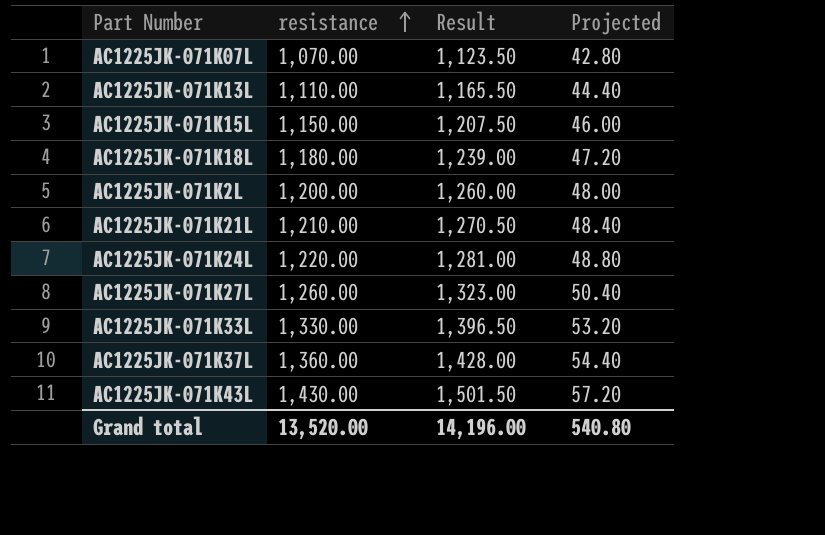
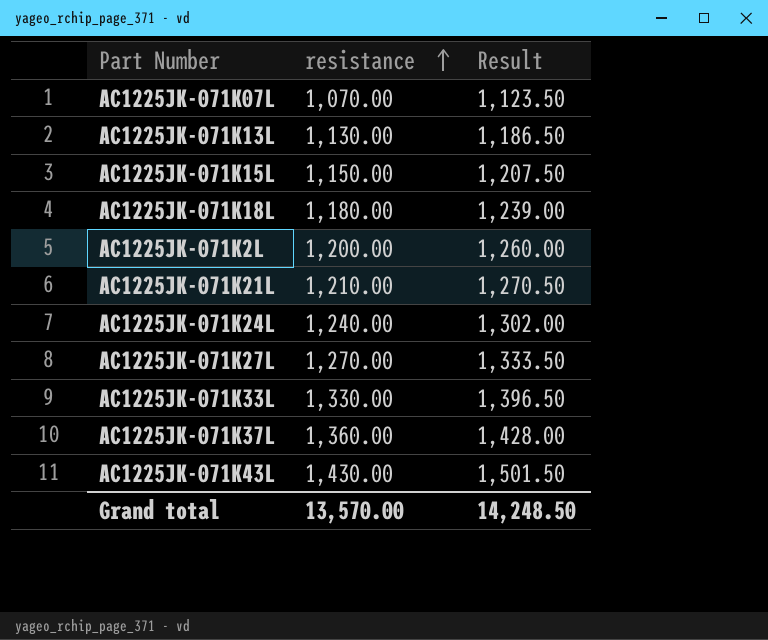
column Projected | formula: [resistance] * 0.04 -> none
AC1225JK-071K13L | resistance: 1,110.00 -> 1,130.00
AC1225JK-071K13L | Result: 1,165.50 -> 1,186.50
AC1225JK-071K24L | resistance: 1,220.00 -> 1,240.00
AC1225JK-071K24L | Result: 1,281.00 -> 1,302.00
AC1225JK-071K27L | resistance: 1,260.00 -> 1,270.00
AC1225JK-071K27L | Result: 1,323.00 -> 1,333.50
Grand total | resistance: 13,520.00 -> 13,570.00
Grand total | Result: 14,196.00 -> 14,248.50

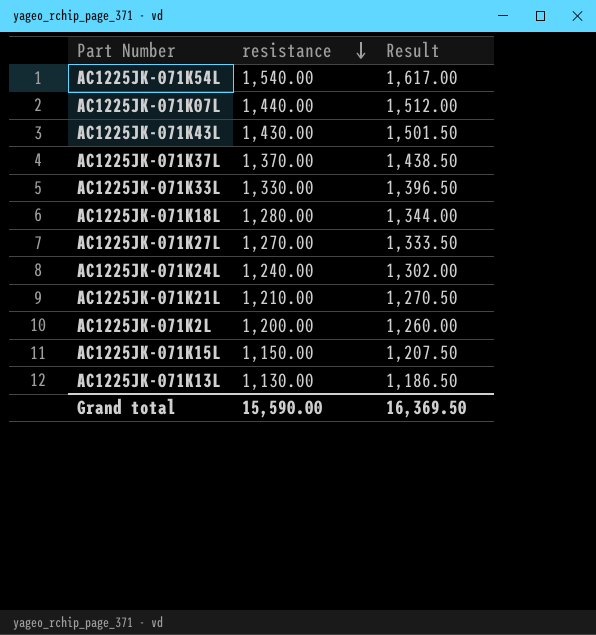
row order: resistance ascending -> resistance descending
row AC1225JK-071K54L: none -> 1,540.00 | 1,617.00
AC1225JK-071K07L | resistance: 1,070.00 -> 1,440.00
AC1225JK-071K07L | Result: 1,123.50 -> 1,512.00
AC1225JK-071K37L | resistance: 1,360.00 -> 1,370.00
AC1225JK-071K37L | Result: 1,428.00 -> 1,438.50
AC1225JK-071K18L | resistance: 1,180.00 -> 1,280.00
AC1225JK-071K18L | Result: 1,239.00 -> 1,344.00
Grand total | resistance: 13,570.00 -> 15,590.00
Grand total | Result: 14,248.50 -> 16,369.50

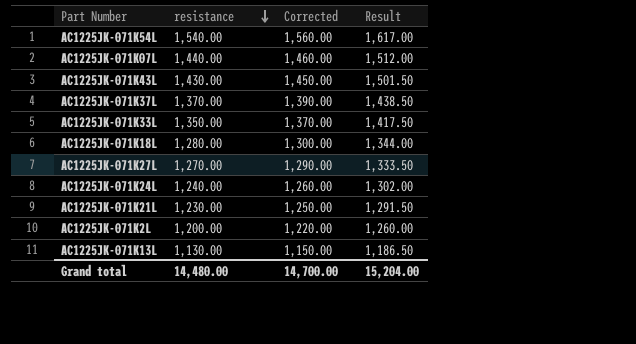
column Corrected | formula: none -> [resistance] + 20
row AC1225JK-071K15L: 1,150.00 | 1,207.50 -> none
AC1225JK-071K33L | resistance: 1,330.00 -> 1,350.00
AC1225JK-071K33L | Result: 1,396.50 -> 1,417.50
AC1225JK-071K21L | resistance: 1,210.00 -> 1,230.00
AC1225JK-071K21L | Result: 1,270.50 -> 1,291.50
Grand total | resistance: 15,590.00 -> 14,480.00
Grand total | Result: 16,369.50 -> 15,204.00

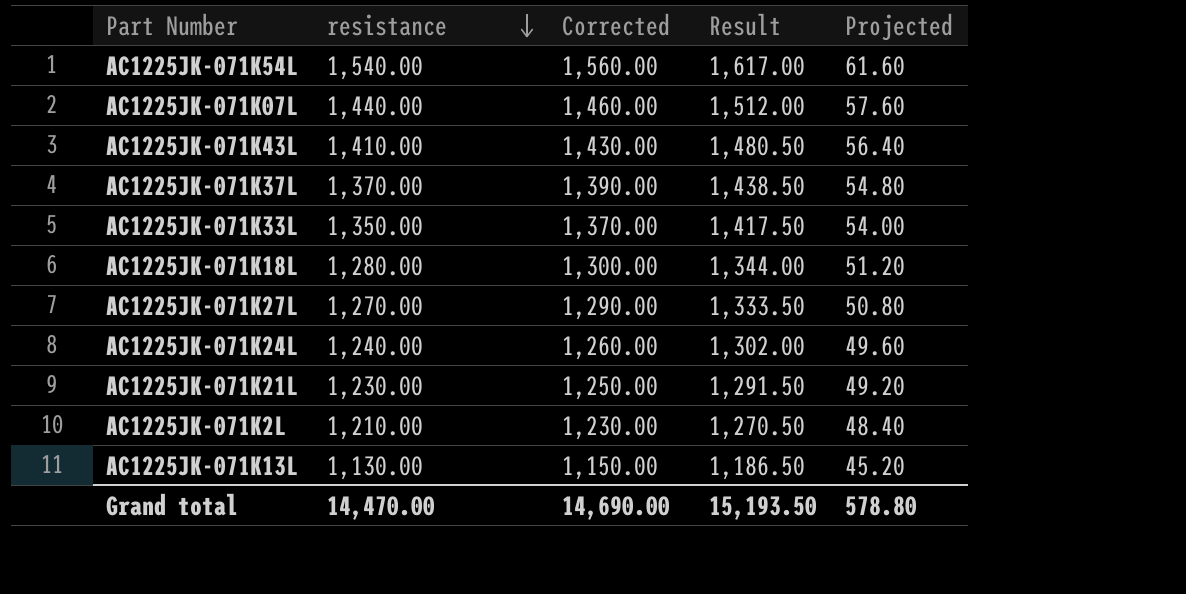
column Projected | formula: none -> [resistance] * 0.04
AC1225JK-071K43L | resistance: 1,430.00 -> 1,410.00
AC1225JK-071K43L | Corrected: 1,450.00 -> 1,430.00
AC1225JK-071K43L | Result: 1,501.50 -> 1,480.50
AC1225JK-071K2L | resistance: 1,200.00 -> 1,210.00
AC1225JK-071K2L | Corrected: 1,220.00 -> 1,230.00
AC1225JK-071K2L | Result: 1,260.00 -> 1,270.50
Grand total | resistance: 14,480.00 -> 14,470.00
Grand total | Corrected: 14,700.00 -> 14,690.00
Grand total | Result: 15,204.00 -> 15,193.50

